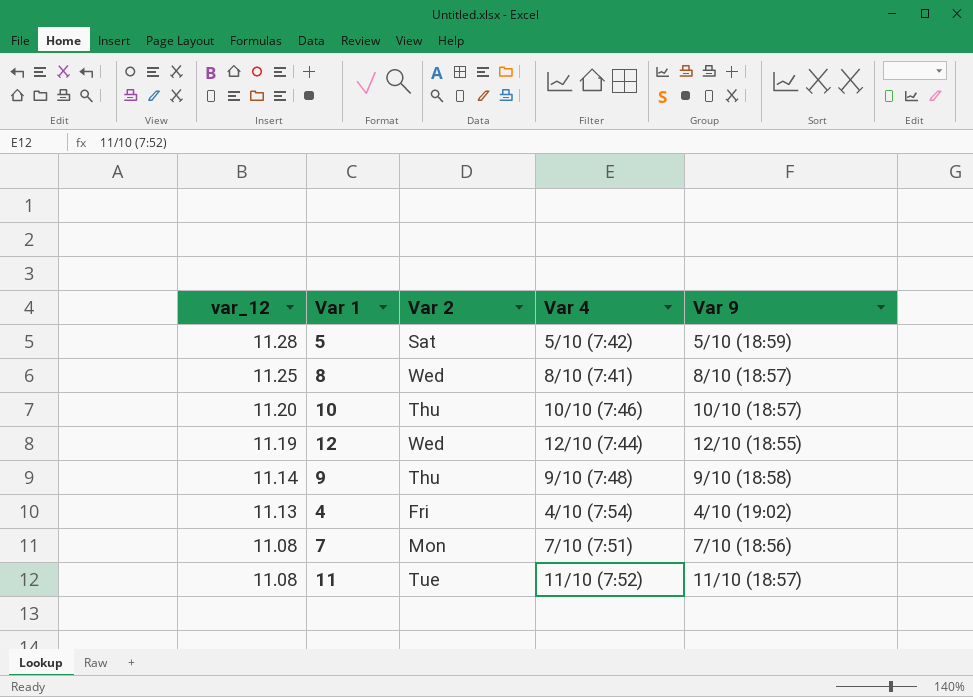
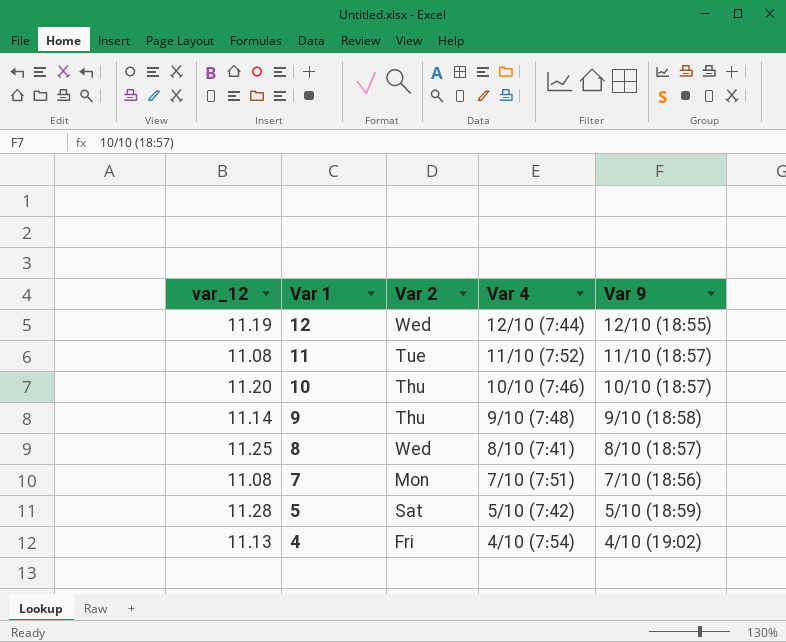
row order: var_12 descending -> Var 1 descending

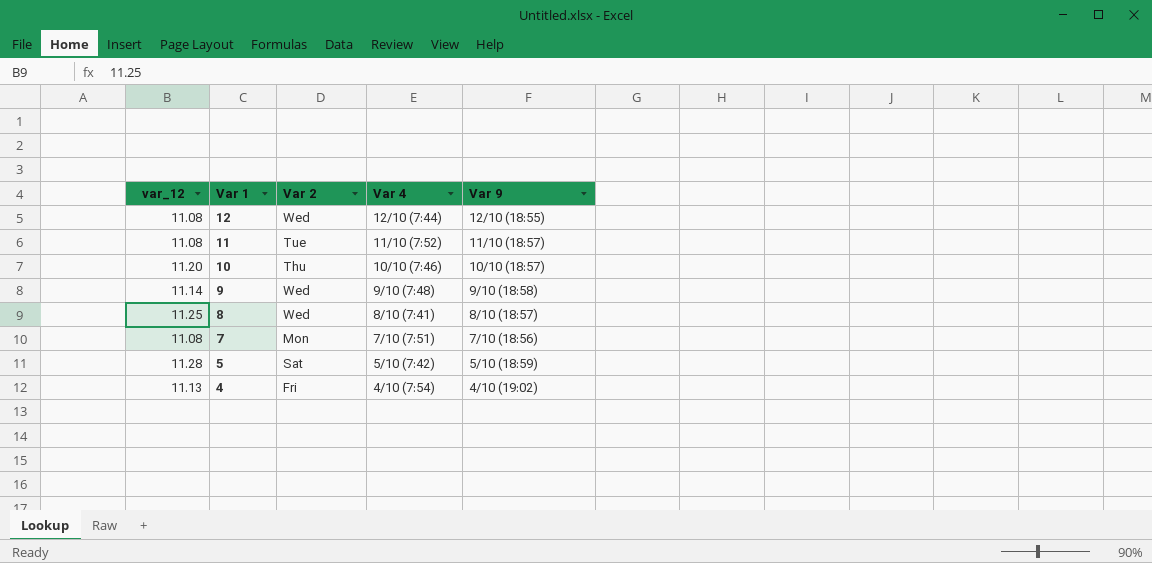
12 | var_12: 11.19 -> 11.08
9 | Var 2: Thu -> Wed

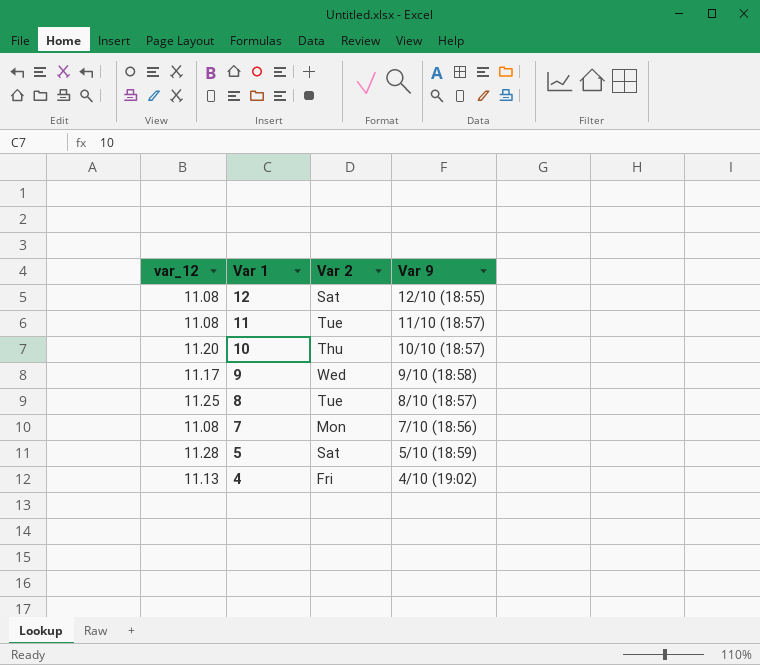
column Var 4 | position: 4 -> none
12 | Var 2: Wed -> Sat
9 | var_12: 11.14 -> 11.17
8 | Var 2: Wed -> Tue

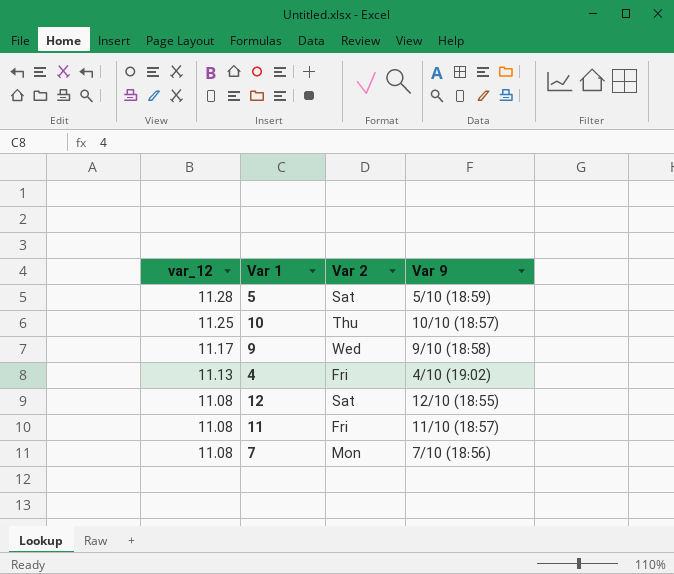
row order: Var 1 descending -> var_12 descending
row 8: 11.25 | Tue | 8/10 (18:57) -> none
10 | var_12: 11.20 -> 11.25
11 | Var 2: Tue -> Fri

